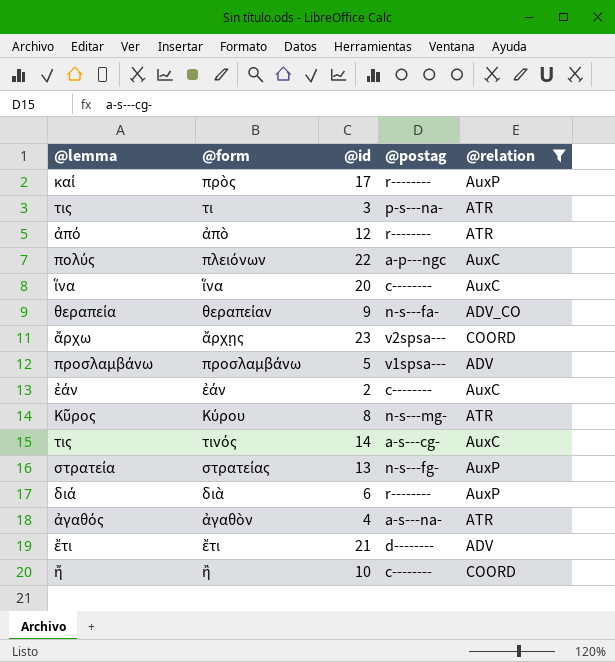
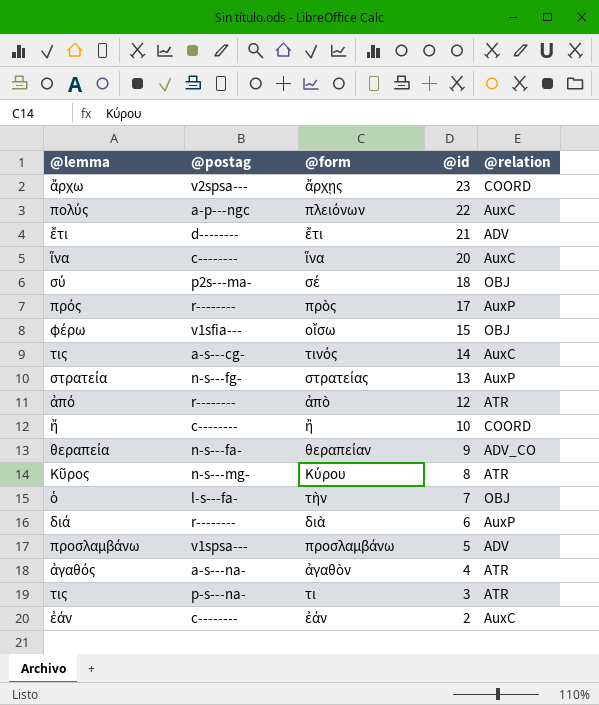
filter: @relation != OBJ -> none
row order: none -> @id descending
column @postag | position: 4 -> 2
πρὸς | @lemma: καί -> πρός

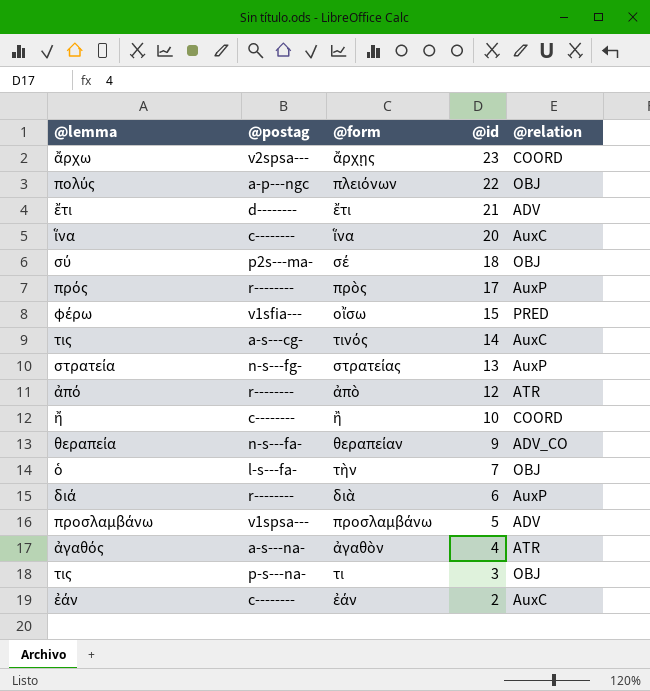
row Κύρου: Κῦρος | n-s---mg- | 8 | ATR -> none
πλειόνων | @relation: AuxC -> OBJ
οἴσω | @relation: OBJ -> PRED
τι | @relation: ATR -> OBJ

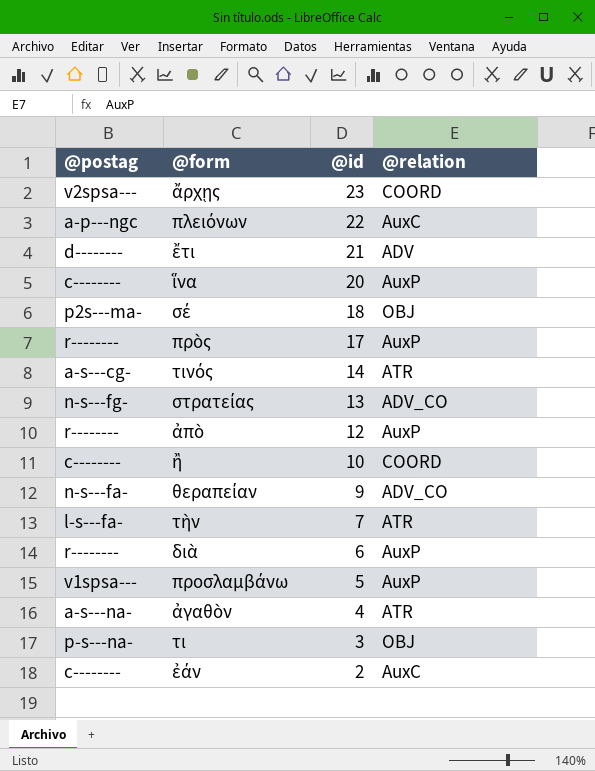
column @lemma | position: 1 -> none
row οἴσω: φέρω | v1sfia--- | 15 | PRED -> none
πλειόνων | @relation: OBJ -> AuxC
ἵνα | @relation: AuxC -> AuxP
τινός | @relation: AuxC -> ATR
στρατείας | @relation: AuxP -> ADV_CO
ἀπὸ | @relation: ATR -> AuxP
τὴν | @relation: OBJ -> ATR
προσλαμβάνω | @relation: ADV -> AuxP

